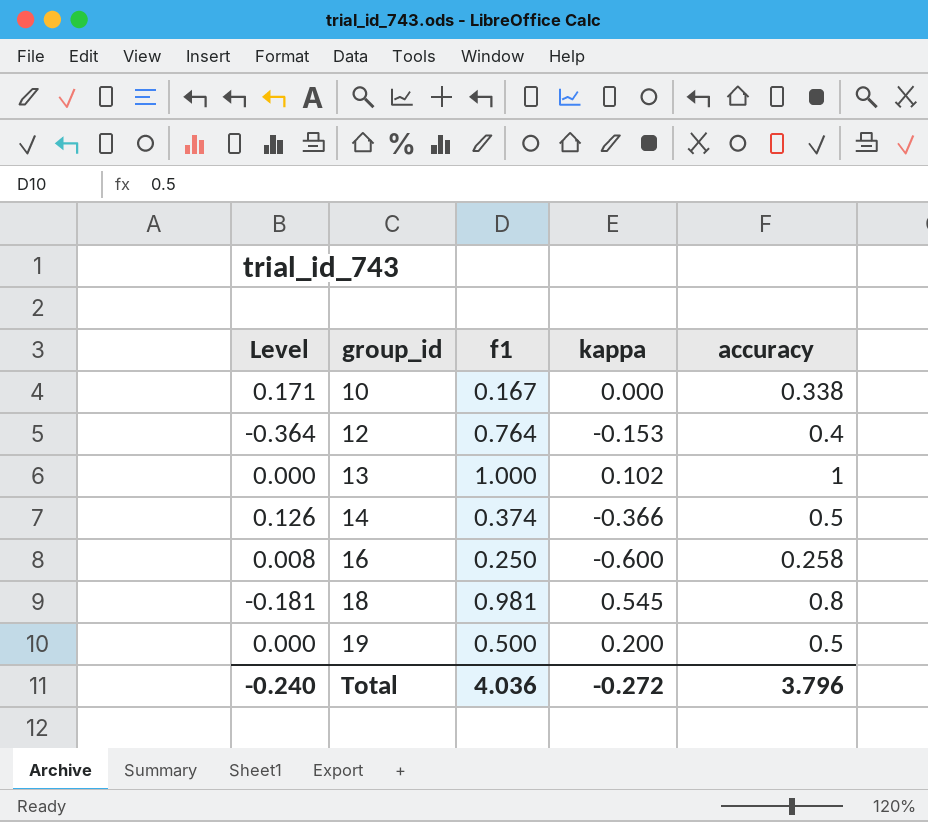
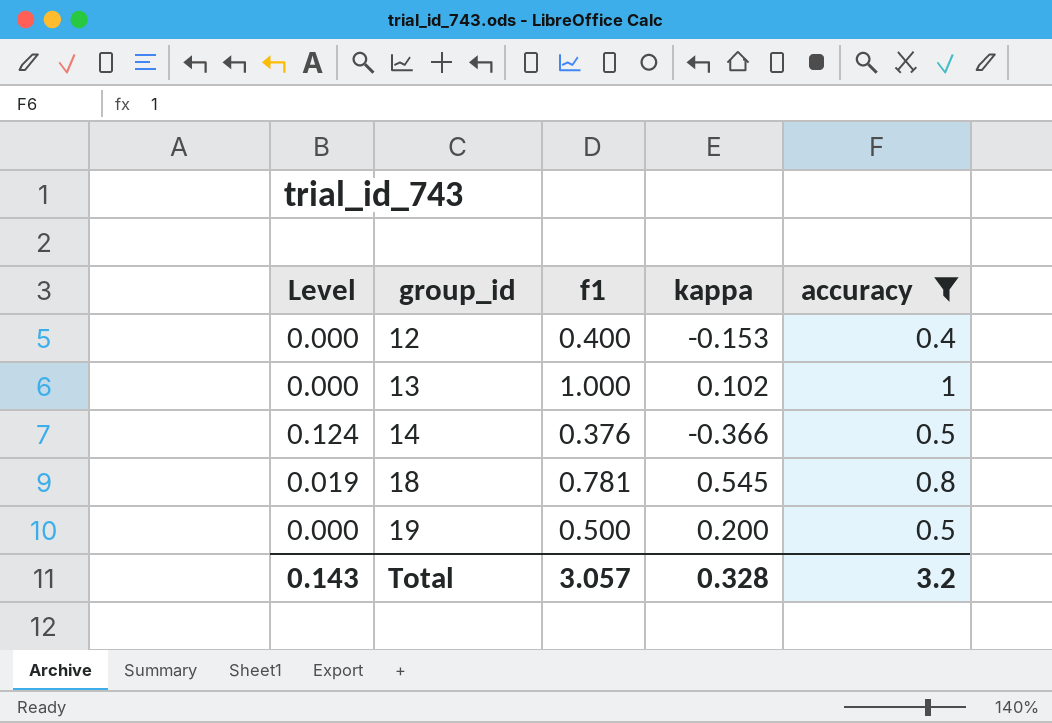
filter: none -> accuracy >= 0.4
12 | Level: -0.364 -> 0.000
12 | f1: 0.764 -> 0.400
14 | Level: 0.126 -> 0.124
14 | f1: 0.374 -> 0.376
18 | Level: -0.181 -> 0.019
18 | f1: 0.981 -> 0.781
Total | Level: -0.240 -> 0.143
Total | f1: 4.036 -> 3.057
Total | kappa: -0.272 -> 0.328
Total | accuracy: 3.796 -> 3.2

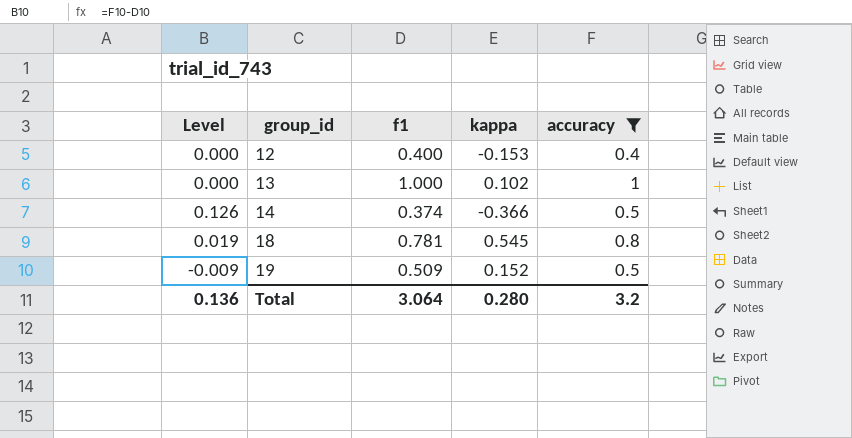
14 | Level: 0.124 -> 0.126
14 | f1: 0.376 -> 0.374
19 | Level: 0.000 -> -0.009
19 | f1: 0.500 -> 0.509
19 | kappa: 0.200 -> 0.152
Total | Level: 0.143 -> 0.136
Total | f1: 3.057 -> 3.064
Total | kappa: 0.328 -> 0.280

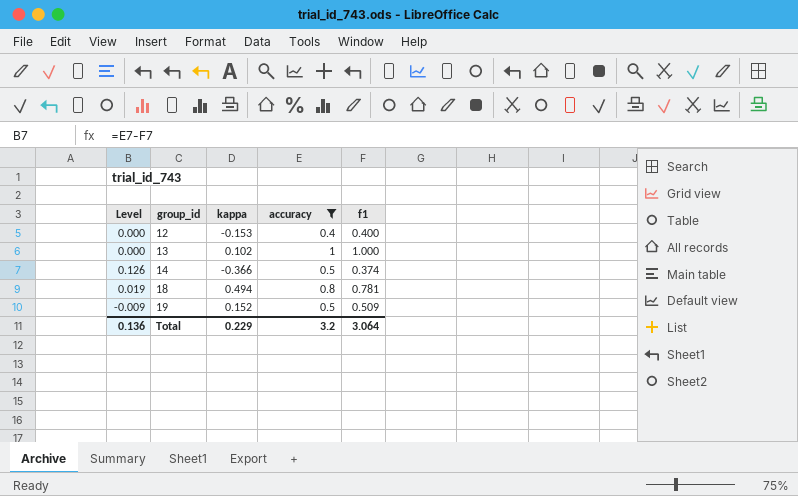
column f1 | position: 3 -> 5
18 | kappa: 0.545 -> 0.494
Total | kappa: 0.280 -> 0.229

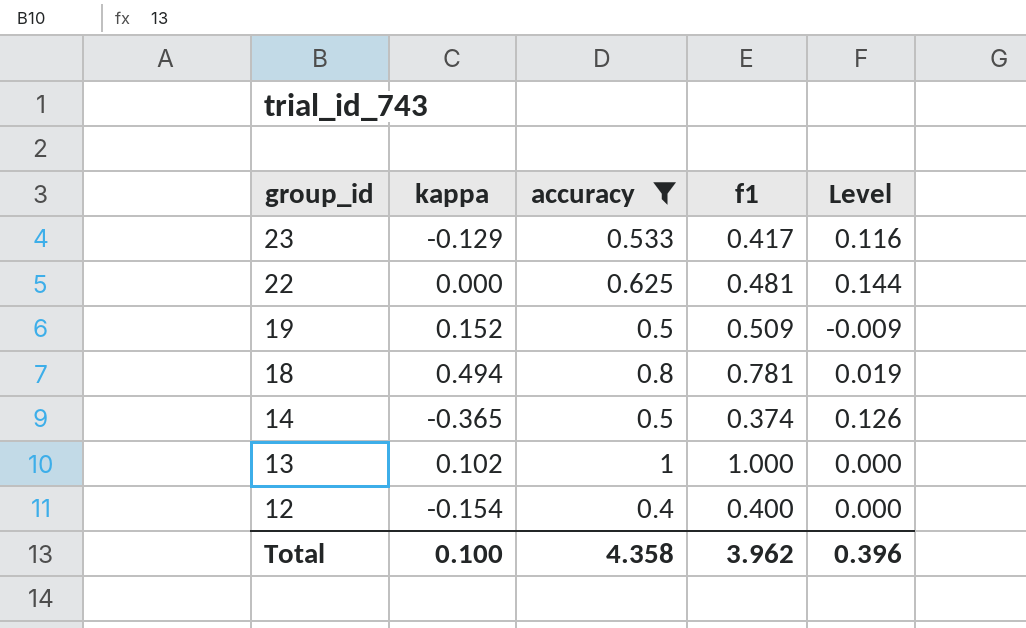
row order: group_id ascending -> group_id descending
column Level | position: 1 -> 5
row 23: none -> -0.129 | 0.533 | 0.417 | 0.116
row 22: none -> 0.000 | 0.625 | 0.481 | 0.144
14 | kappa: -0.366 -> -0.365
12 | kappa: -0.153 -> -0.154
Total | kappa: 0.229 -> 0.100
Total | accuracy: 3.2 -> 4.358
Total | f1: 3.064 -> 3.962
Total | Level: 0.136 -> 0.396

